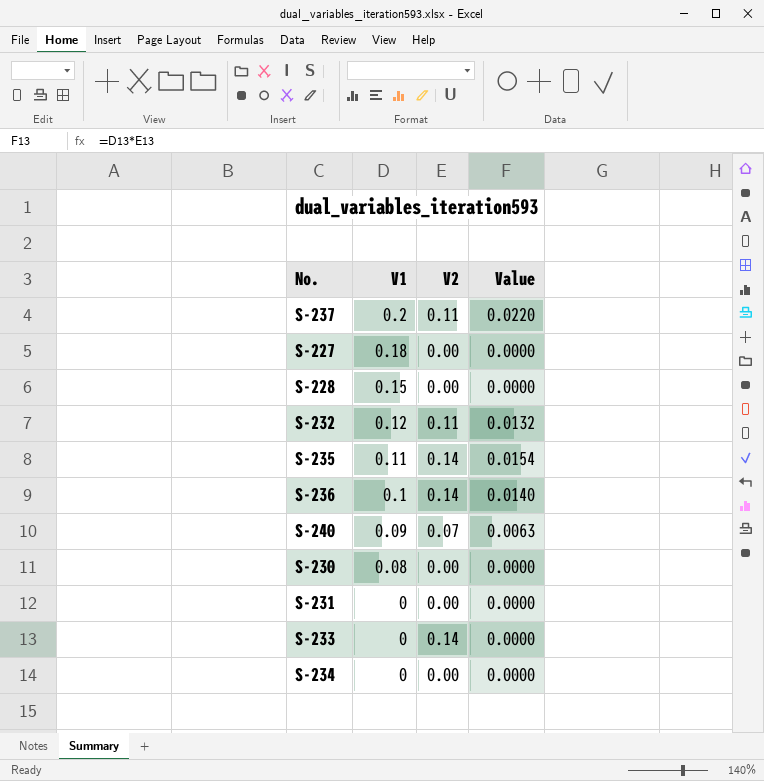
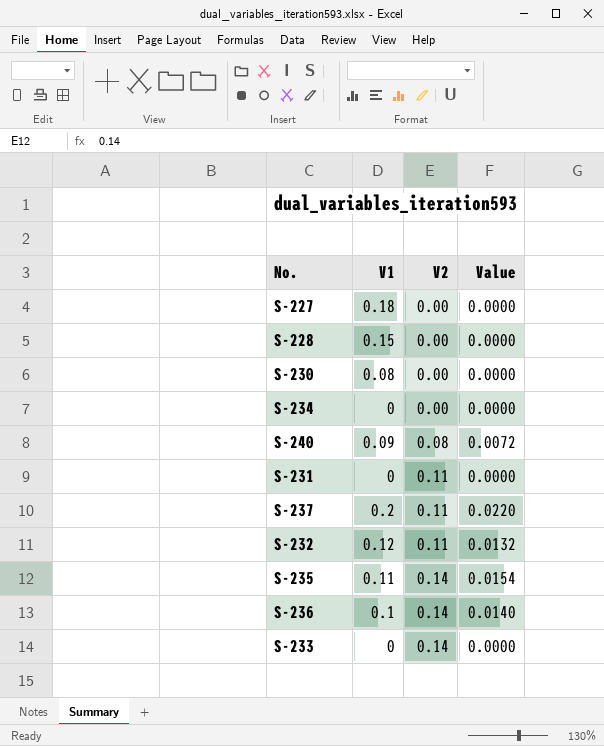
row order: V1 descending -> V2 ascending
S-240 | V2: 0.07 -> 0.08
S-240 | Value: 0.0063 -> 0.0072
S-231 | V2: 0.00 -> 0.11

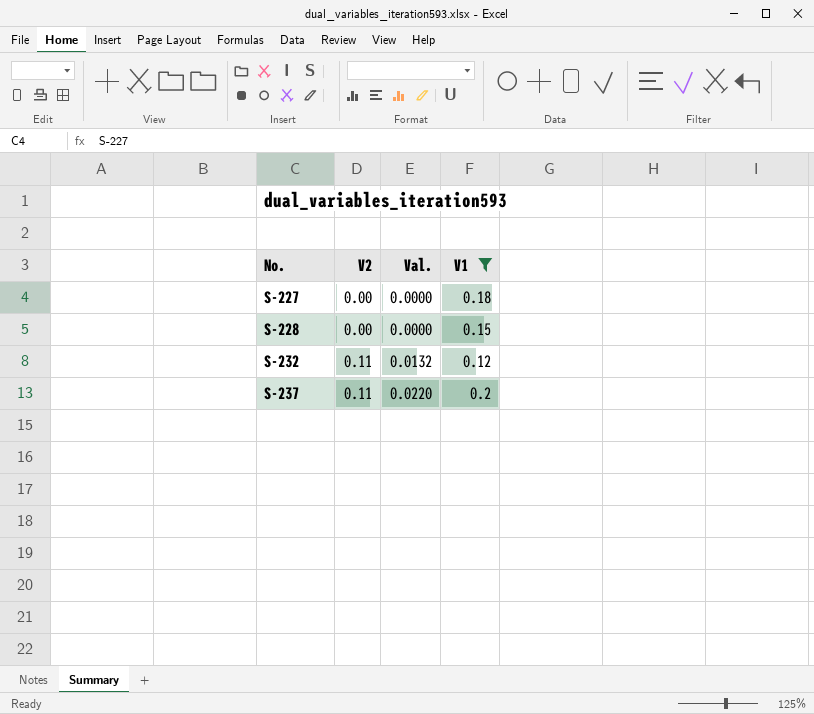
filter: none -> V1 >= 0.12
row order: V2 ascending -> No. ascending
column name: Value -> Val.
column V1 | position: 2 -> 4

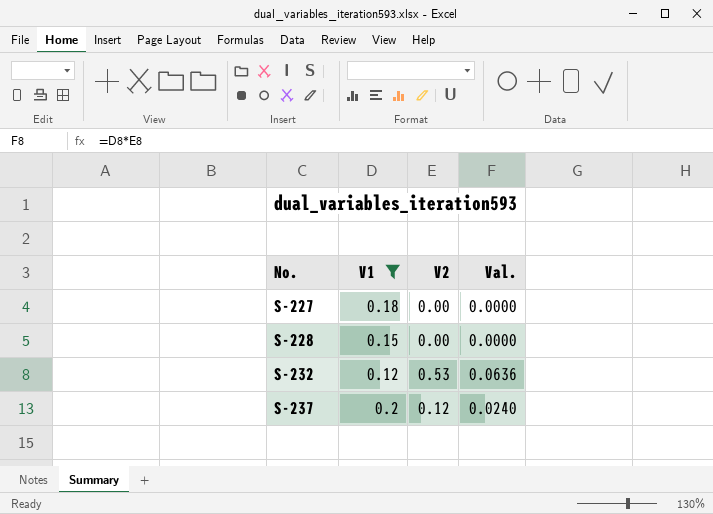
column V1 | position: 4 -> 2
S-232 | V2: 0.11 -> 0.53
S-232 | Val.: 0.0132 -> 0.0636
S-237 | V2: 0.11 -> 0.12
S-237 | Val.: 0.0220 -> 0.0240

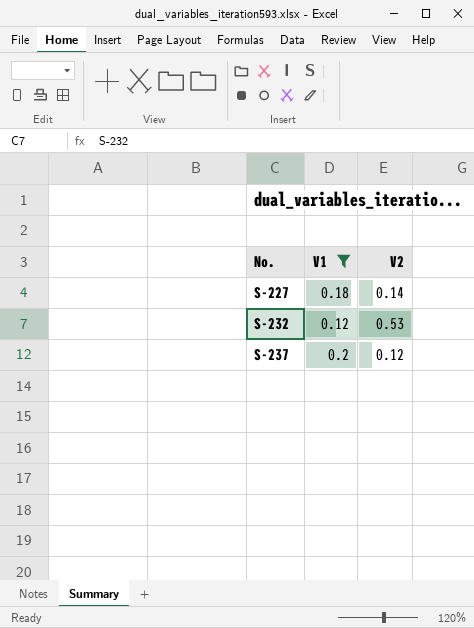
column Val. | formula: [V1] * [V2] -> none
row S-228: 0.15 | 0.00 | 0.0000 -> none
S-227 | V2: 0.00 -> 0.14

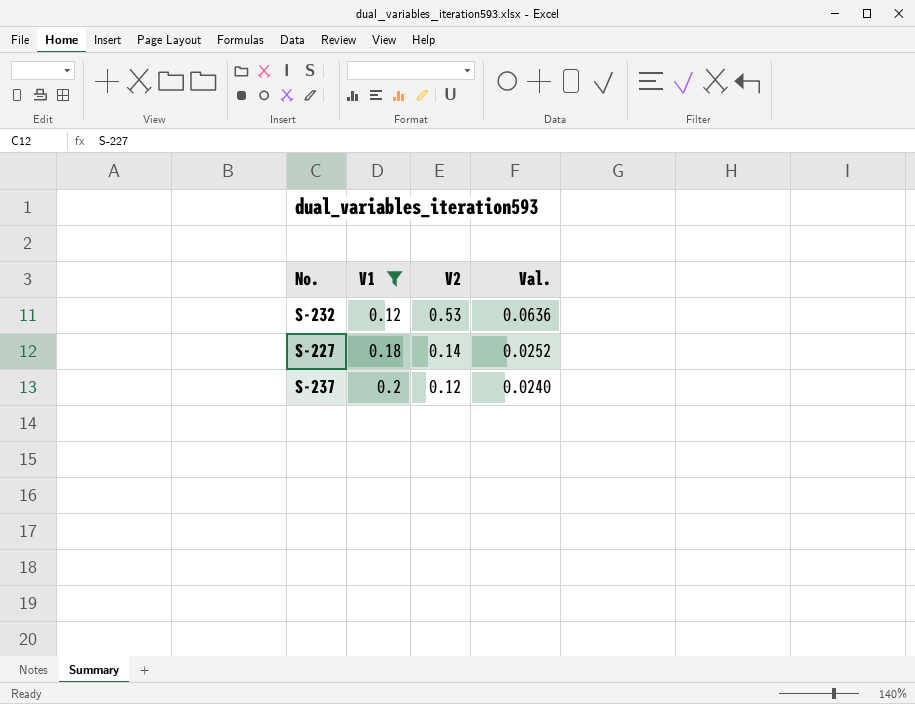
row order: No. ascending -> V1 ascending
column Val. | formula: none -> [V1] * [V2]

